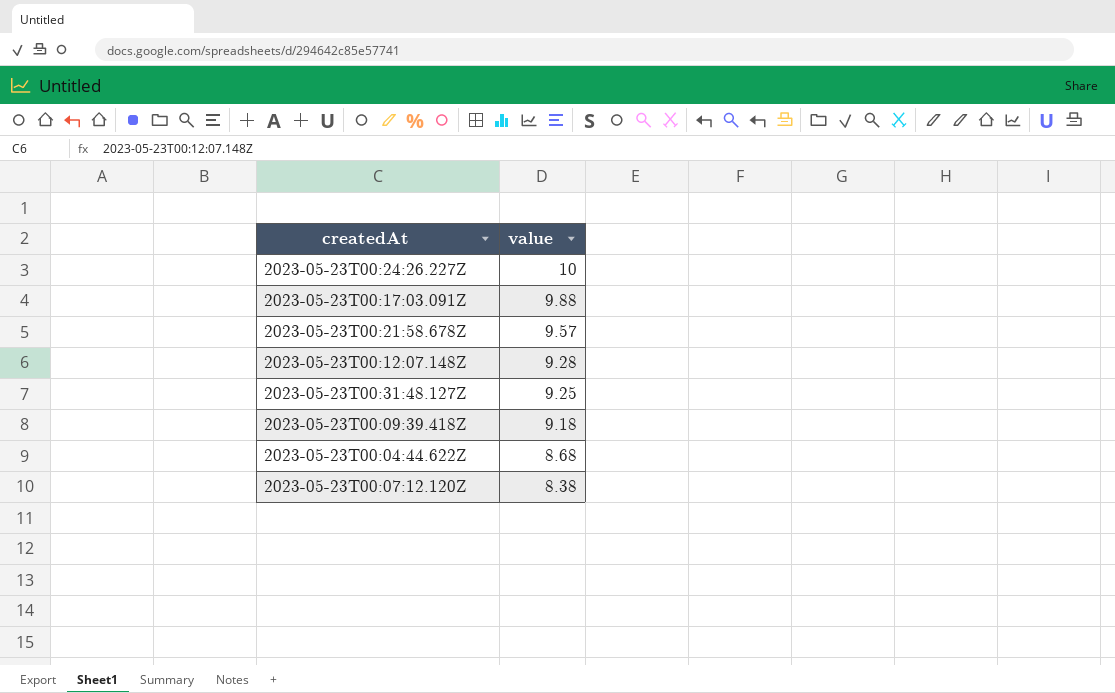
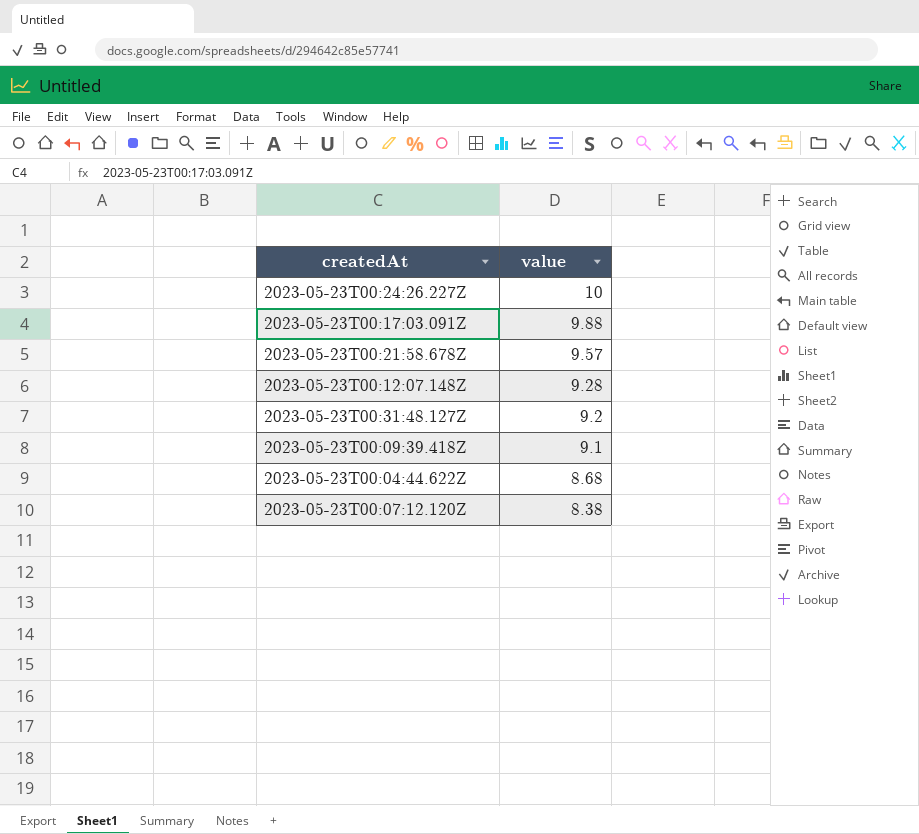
2023-05-23T00:31:48.127Z | value: 9.25 -> 9.2
2023-05-23T00:09:39.418Z | value: 9.18 -> 9.1

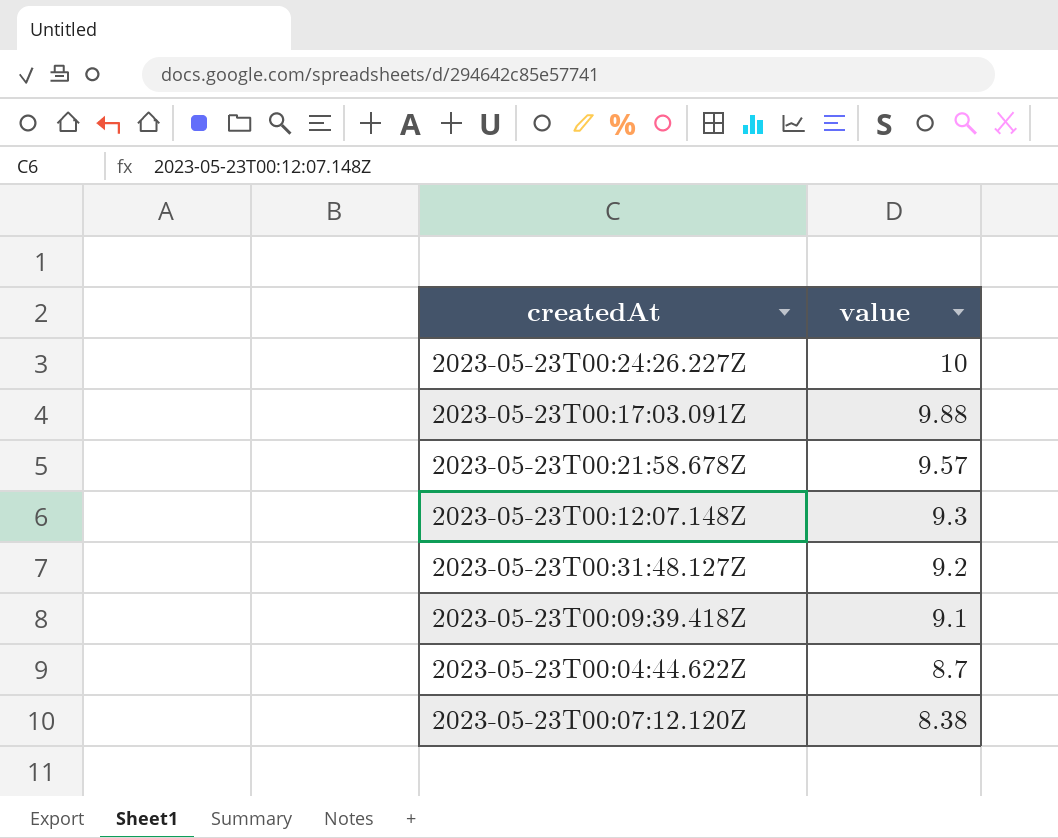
2023-05-23T00:12:07.148Z | value: 9.28 -> 9.3
2023-05-23T00:04:44.622Z | value: 8.68 -> 8.7

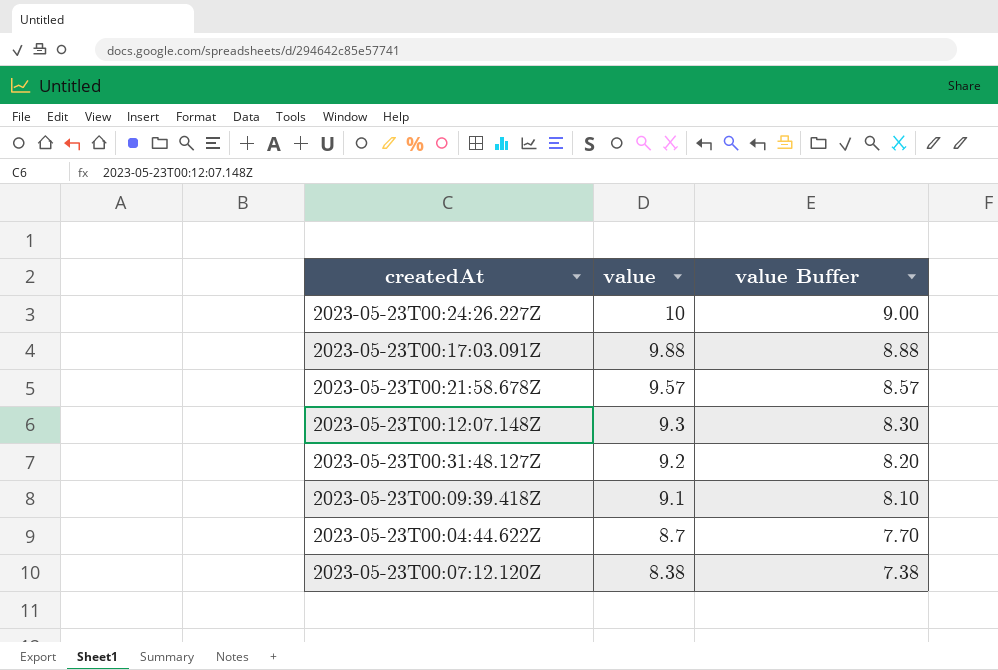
column value Buffer | formula: none -> [value] - 1

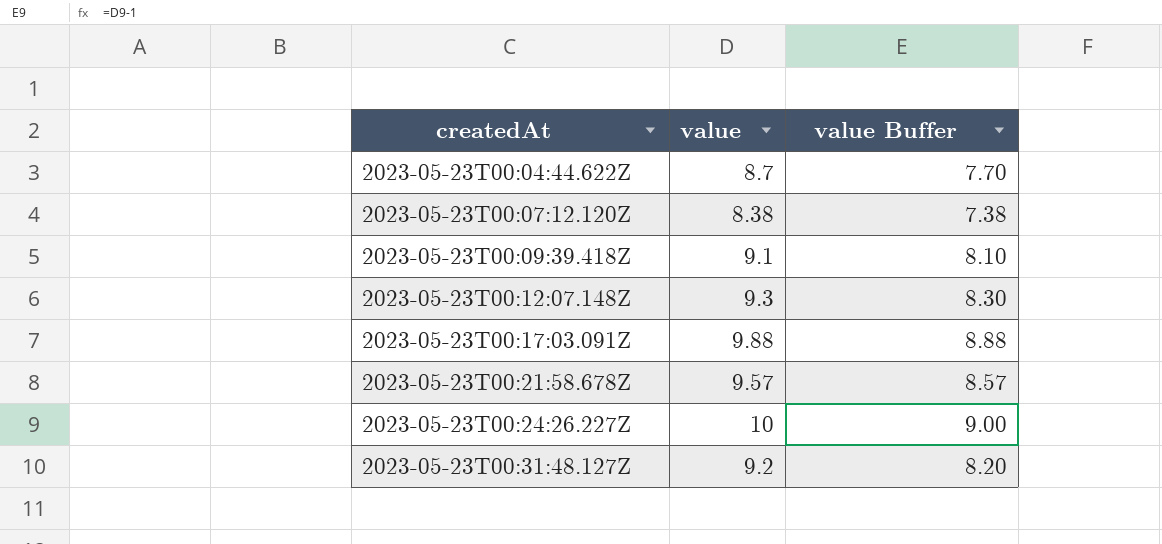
row order: value descending -> createdAt ascending

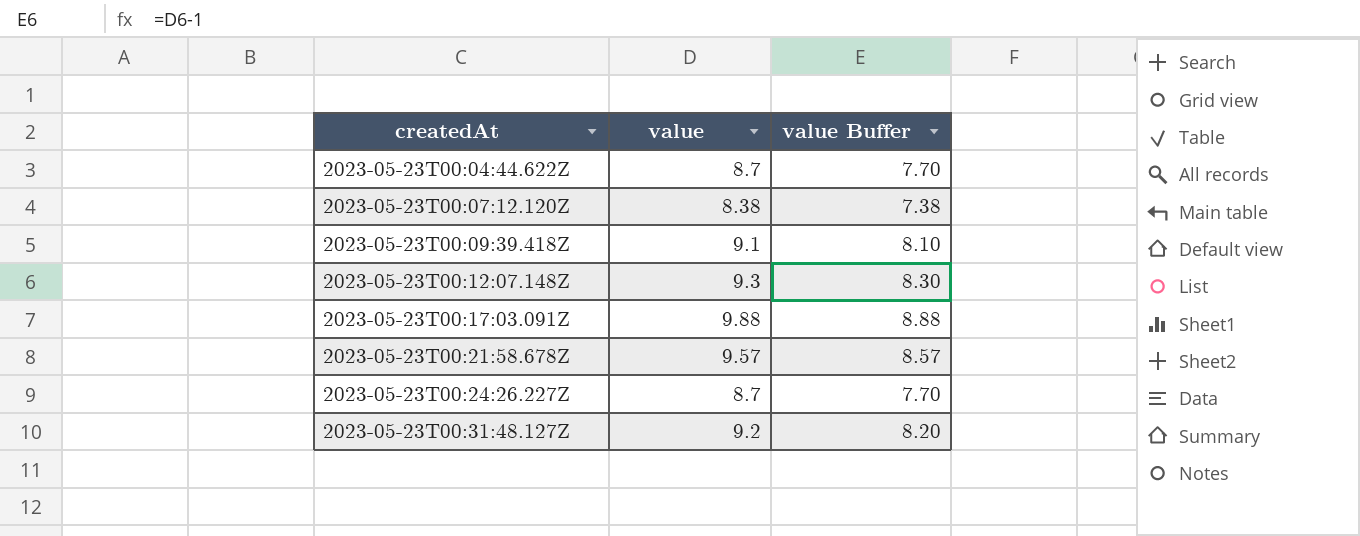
2023-05-23T00:24:26.227Z | value: 10 -> 8.7
2023-05-23T00:24:26.227Z | value Buffer: 9.00 -> 7.70

